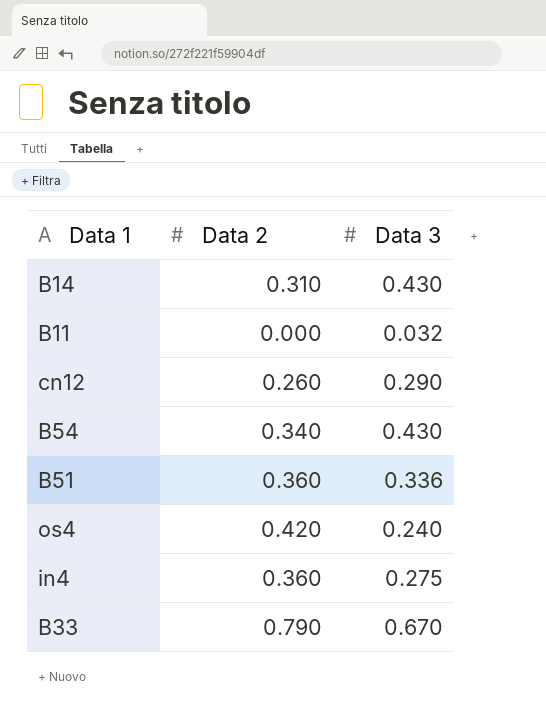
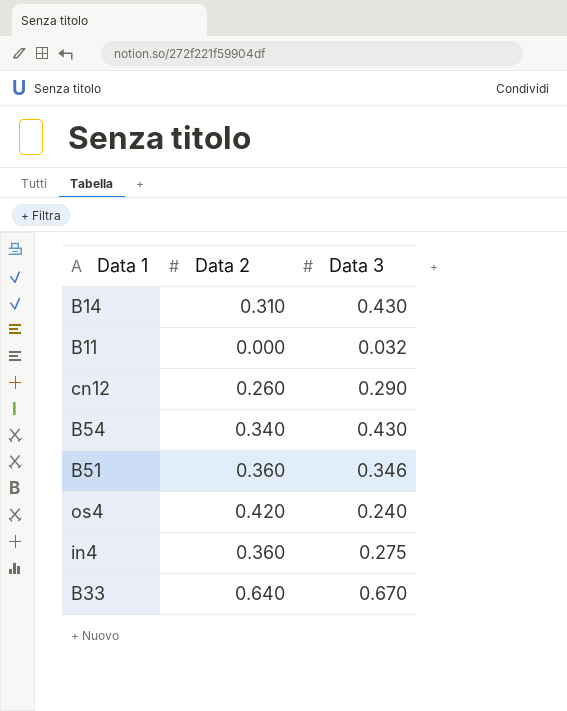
B51 | Data 3: 0.336 -> 0.346
B33 | Data 2: 0.790 -> 0.640

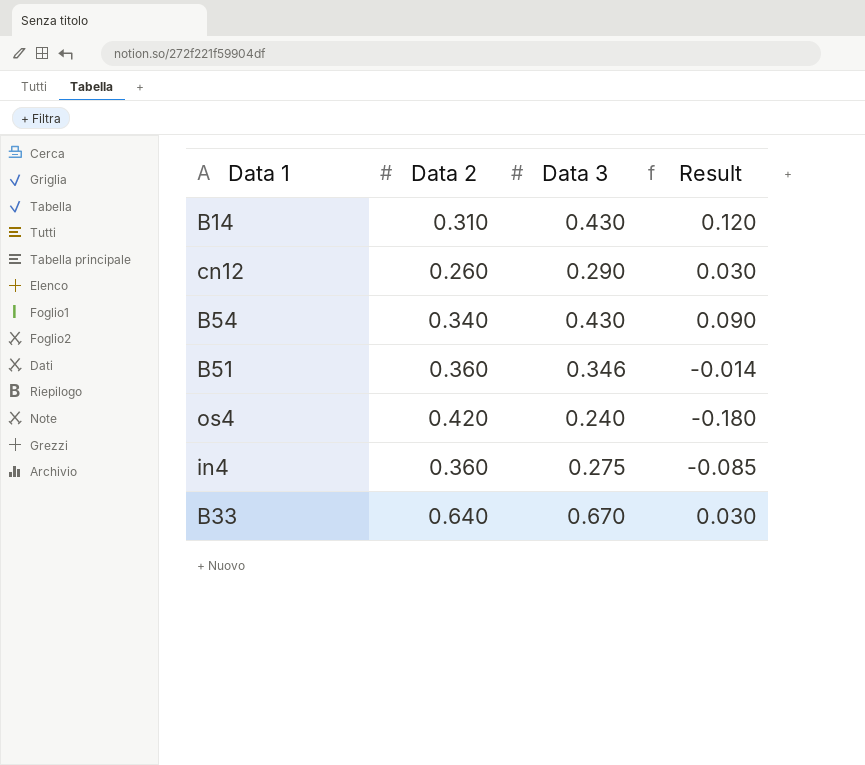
column Result | formula: none -> [Data 3] - [Data 2]
row B11: 0.000 | 0.032 -> none

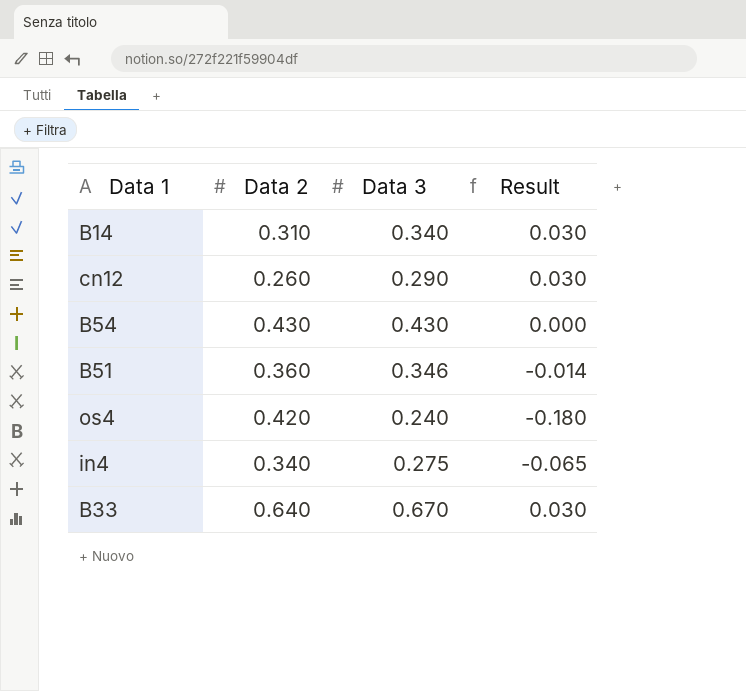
B14 | Data 3: 0.430 -> 0.340
B14 | Result: 0.120 -> 0.030
B54 | Data 2: 0.340 -> 0.430
B54 | Result: 0.090 -> 0.000
in4 | Data 2: 0.360 -> 0.340
in4 | Result: -0.085 -> -0.065

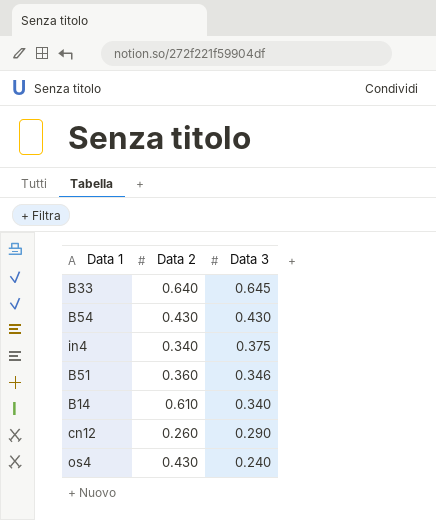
row order: none -> Data 3 descending
column Result | formula: [Data 3] - [Data 2] -> none
B33 | Data 3: 0.670 -> 0.645
in4 | Data 3: 0.275 -> 0.375
B14 | Data 2: 0.310 -> 0.610
os4 | Data 2: 0.420 -> 0.430

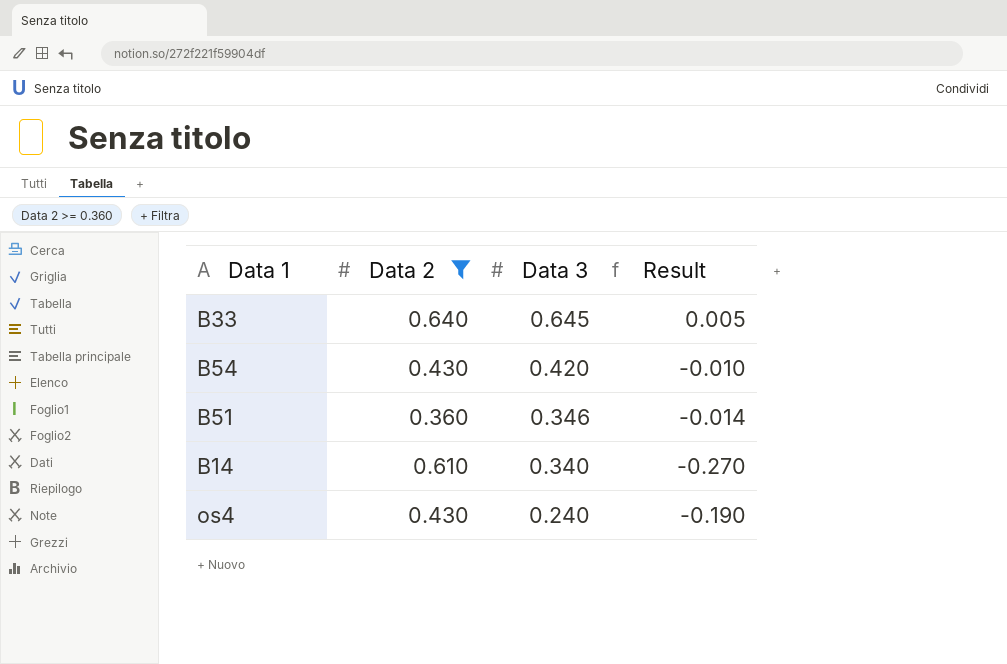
filter: none -> Data 2 >= 0.360
column Result | formula: none -> [Data 3] - [Data 2]
B54 | Data 3: 0.430 -> 0.420

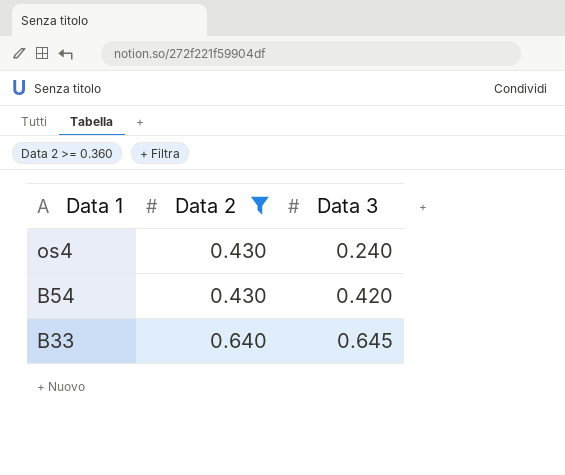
row order: Data 3 descending -> Data 1 descending
column Result | formula: [Data 3] - [Data 2] -> none
row B51: 0.360 | 0.346 | -0.014 -> none
row B14: 0.610 | 0.340 | -0.270 -> none

